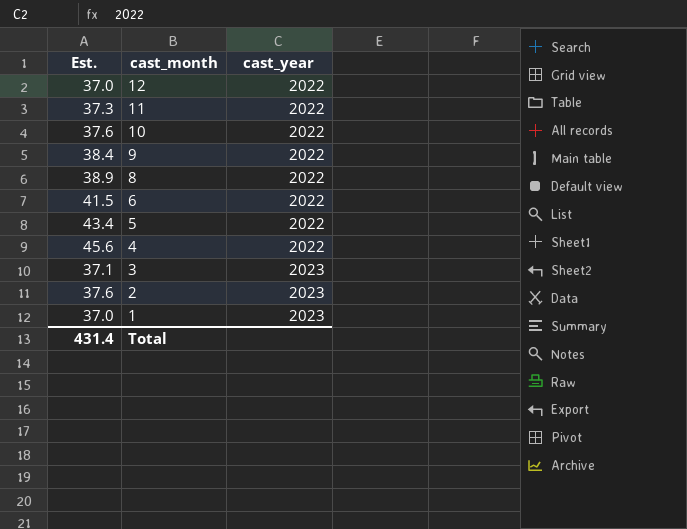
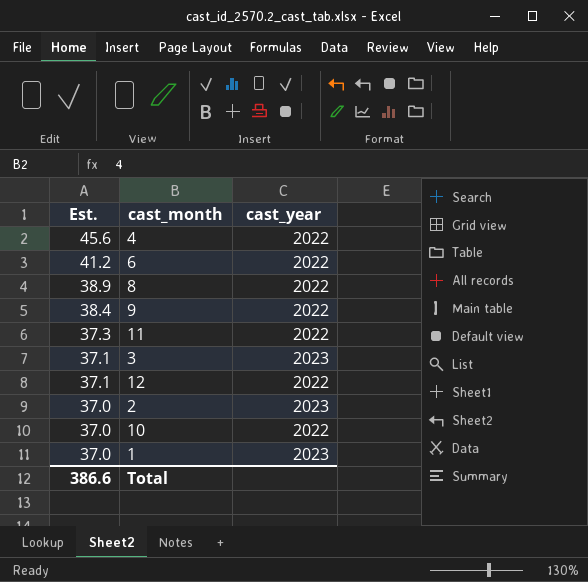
row order: cast_month descending -> Est. descending
row 5: 43.4 | 2022 -> none
6 | Est.: 41.5 -> 41.2
12 | Est.: 37.0 -> 37.1
2 | Est.: 37.6 -> 37.0
10 | Est.: 37.6 -> 37.0
Total | Est.: 431.4 -> 386.6

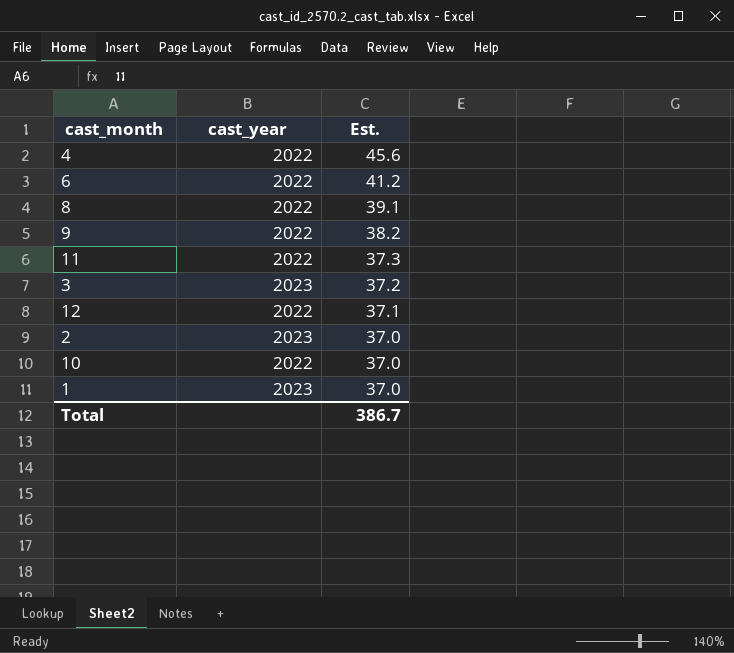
column Est. | position: 1 -> 3
8 | Est.: 38.9 -> 39.1
9 | Est.: 38.4 -> 38.2
3 | Est.: 37.1 -> 37.2
Total | Est.: 386.6 -> 386.7

